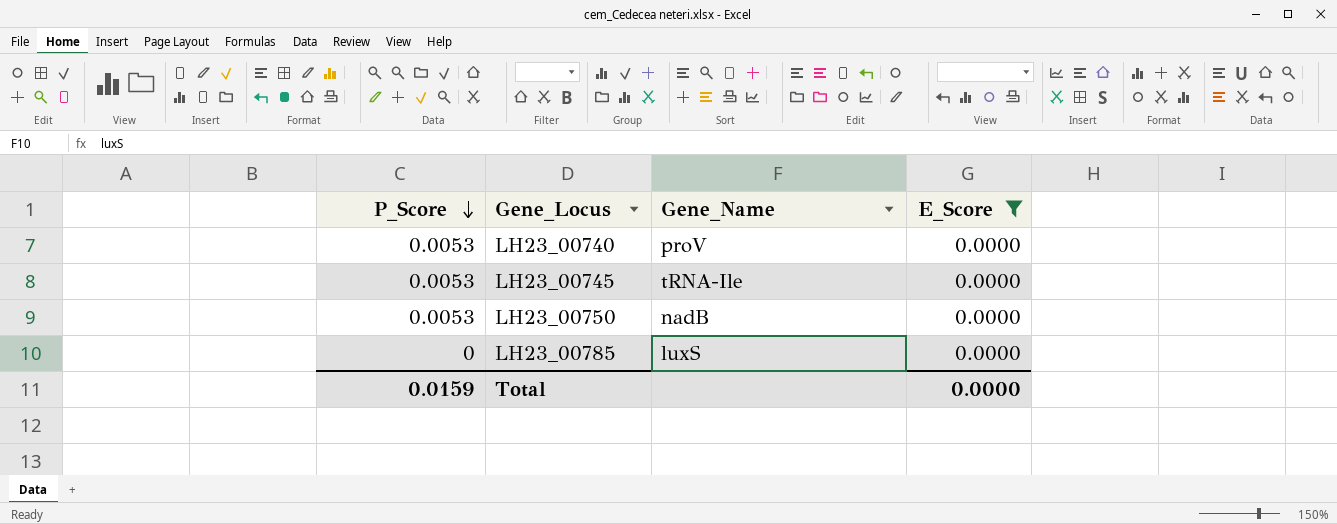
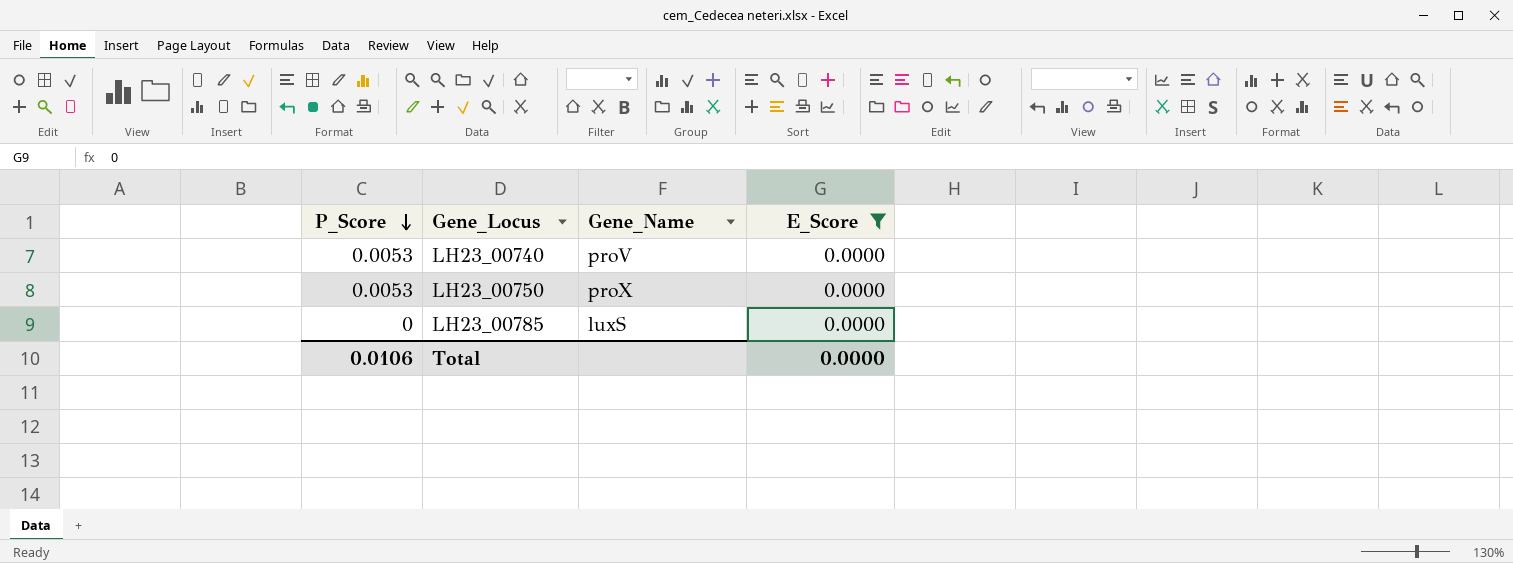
row LH23_00745: 0.0053 | tRNA-Ile | 0.0000 -> none
LH23_00750 | Gene_Name: nadB -> proX
Total | P_Score: 0.0159 -> 0.0106

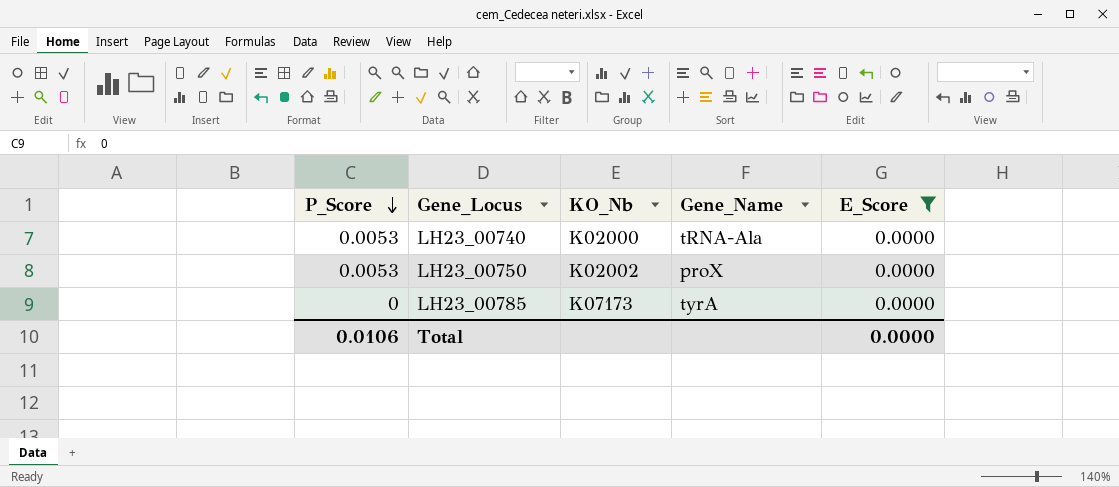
column KO_Nb | position: none -> 3
LH23_00740 | Gene_Name: proV -> tRNA-Ala
LH23_00785 | Gene_Name: luxS -> tyrA

